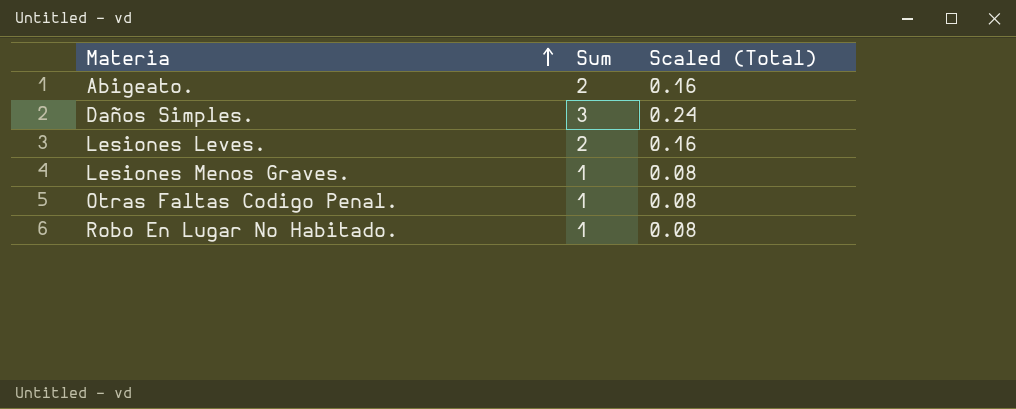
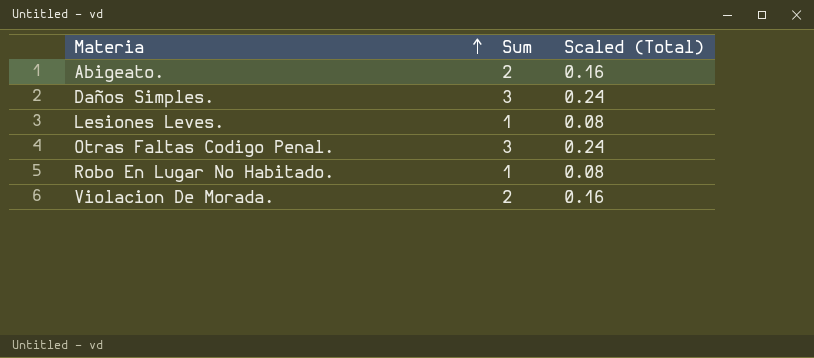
row Lesiones Menos Graves.: 1 | 0.08 -> none
Lesiones Leves. | Sum: 2 -> 1
Lesiones Leves. | Scaled (Total): 0.16 -> 0.08
Otras Faltas Codigo Penal. | Sum: 1 -> 3
Otras Faltas Codigo Penal. | Scaled (Total): 0.08 -> 0.24
row Violacion De Morada.: none -> 2 | 0.16

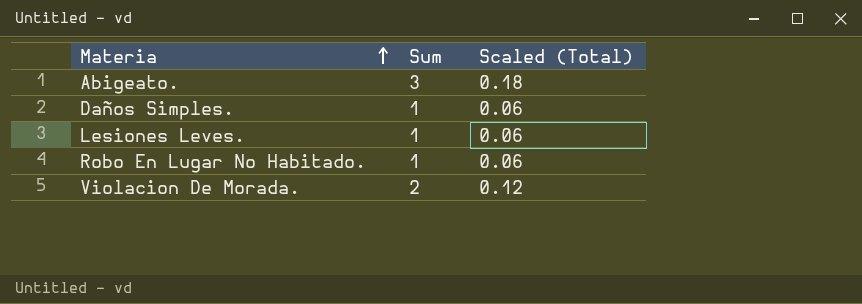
column Scaled (Total) | formula: [Sum] * 0.08 -> [Sum] * 0.06
row Otras Faltas Codigo Penal.: 3 | 0.24 -> none
Abigeato. | Sum: 2 -> 3
Daños Simples. | Sum: 3 -> 1

